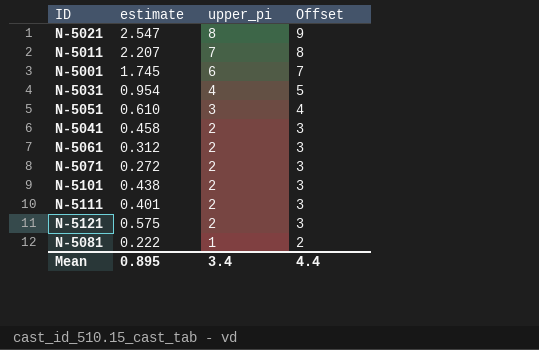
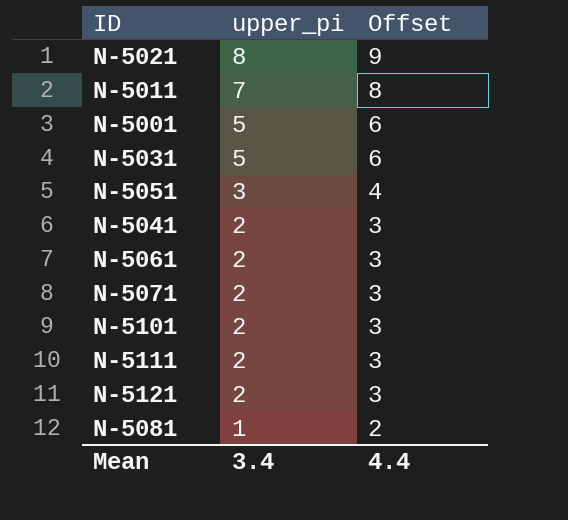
column estimate | position: 2 -> none
N-5001 | upper_pi: 6 -> 5
N-5001 | Offset: 7 -> 6
N-5031 | upper_pi: 4 -> 5
N-5031 | Offset: 5 -> 6

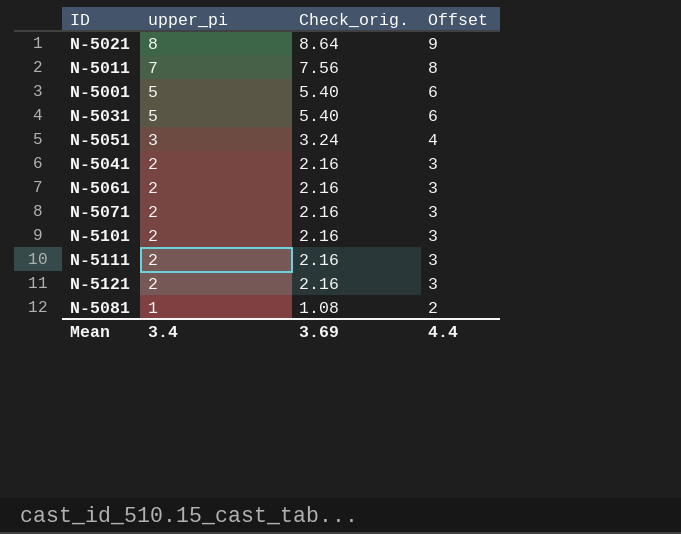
column Check_orig. | formula: none -> [upper_pi] * 1.08

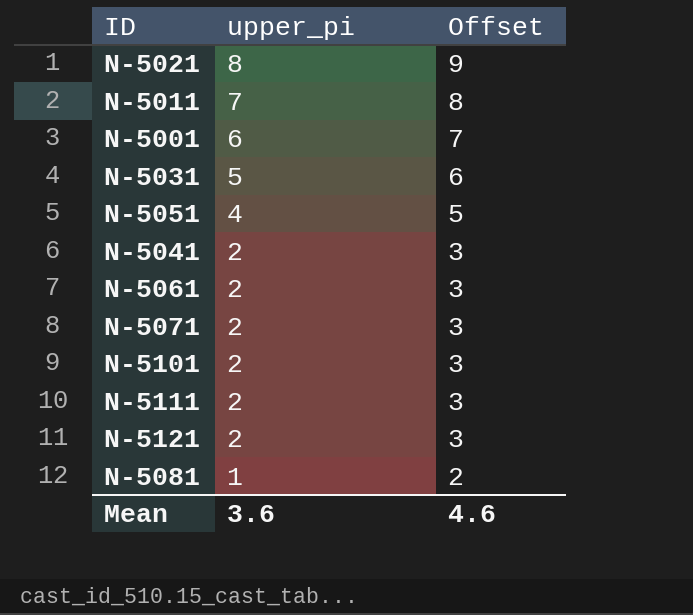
column Check_orig. | formula: [upper_pi] * 1.08 -> none
N-5001 | upper_pi: 5 -> 6
N-5001 | Offset: 6 -> 7
N-5051 | upper_pi: 3 -> 4
N-5051 | Offset: 4 -> 5
Mean | upper_pi: 3.4 -> 3.6
Mean | Offset: 4.4 -> 4.6

